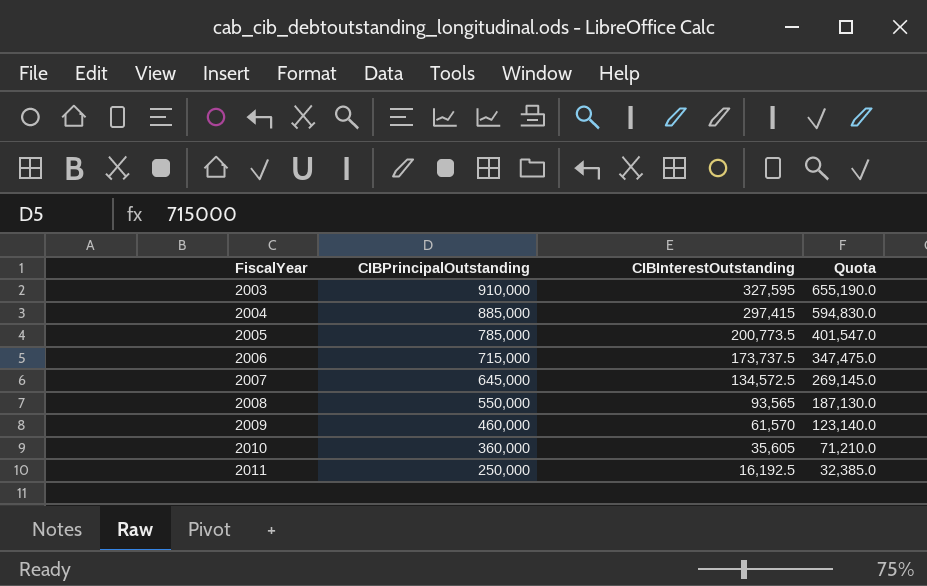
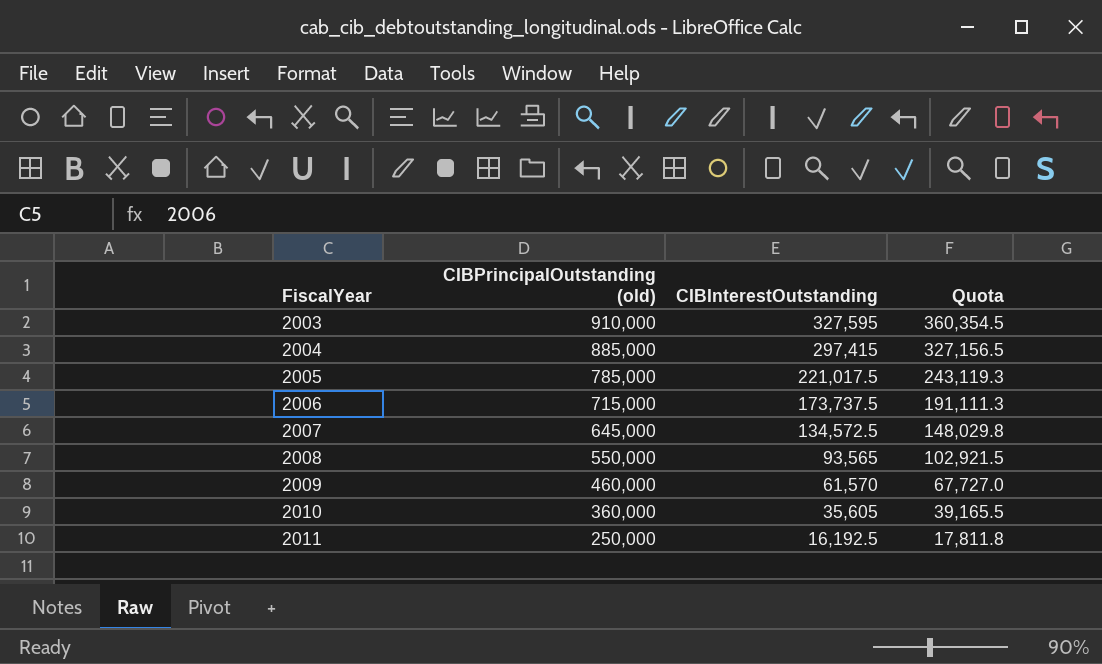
column name: CIBPrincipalOutstanding -> CIBPrincipalOutstanding (old)
column Quota | formula: [CIBInterestOutstanding] * 2 -> [CIBInterestOutstanding] * 1.1
2005 | CIBInterestOutstanding: 200,773.5 -> 221,017.5

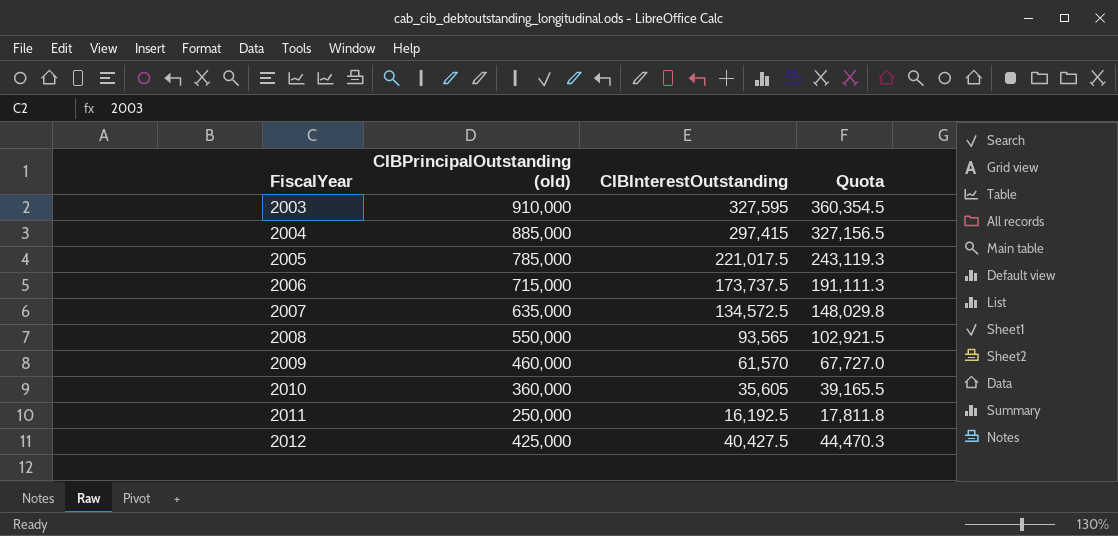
2007 | CIBPrincipalOutstanding (old): 645,000 -> 635,000
row 2012: none -> 425,000 | 40,427.5 | 44,470.3

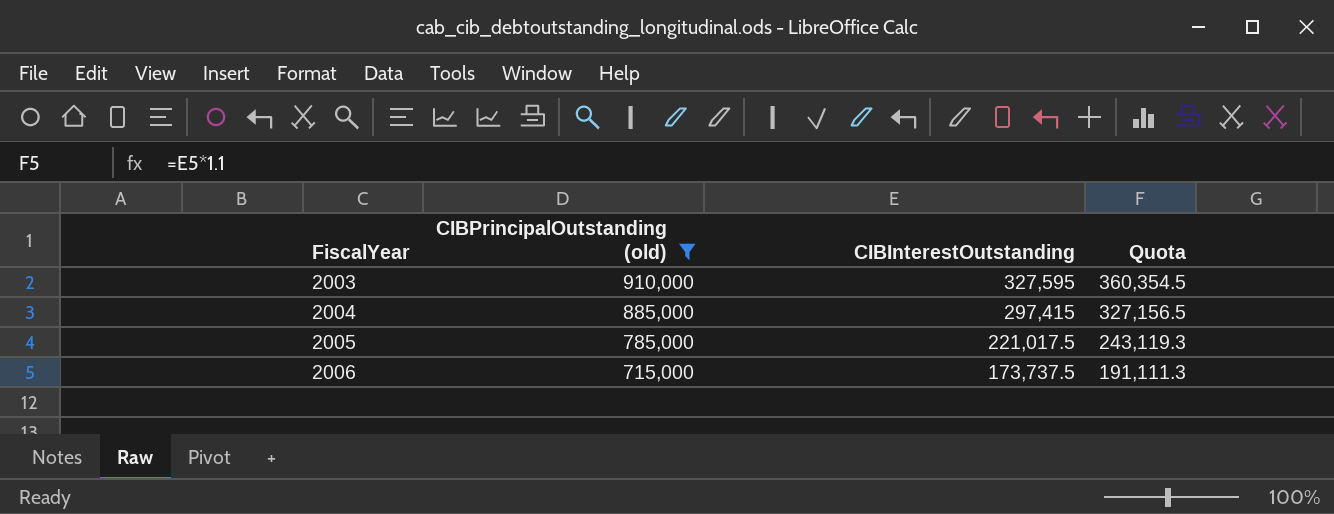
filter: none -> CIBPrincipalOutstanding (old) >= 715,000

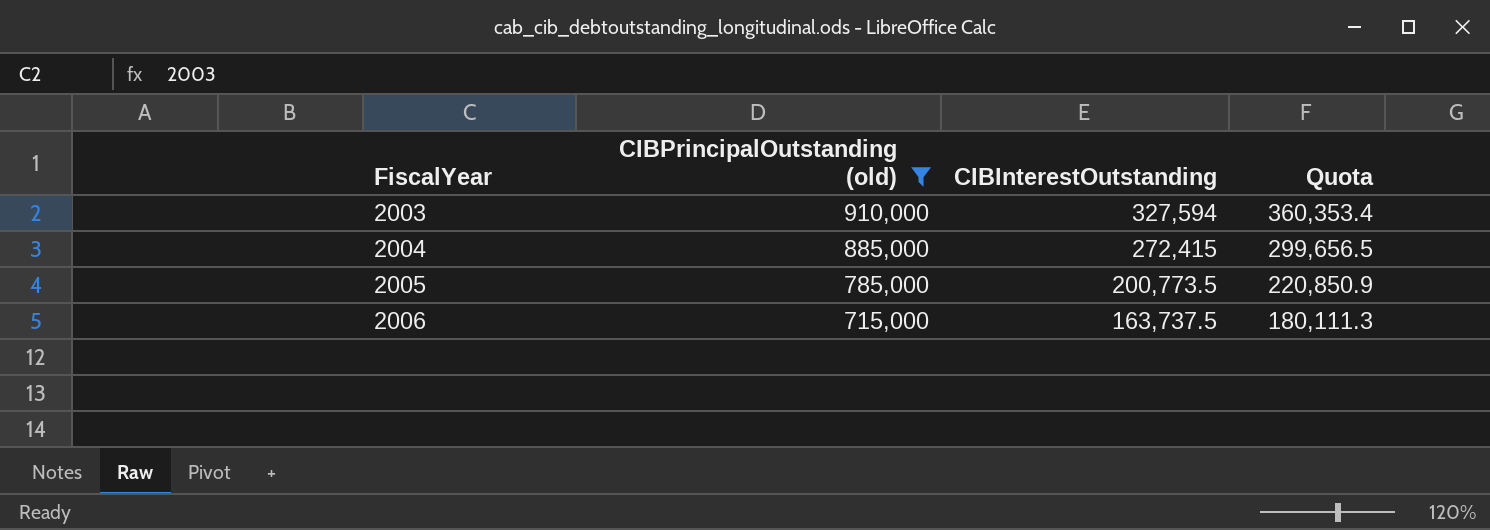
2003 | CIBInterestOutstanding: 327,595 -> 327,594
2003 | Quota: 360,354.5 -> 360,353.4
2004 | CIBInterestOutstanding: 297,415 -> 272,415
2004 | Quota: 327,156.5 -> 299,656.5
2005 | CIBInterestOutstanding: 221,017.5 -> 200,773.5
2005 | Quota: 243,119.3 -> 220,850.9
2006 | CIBInterestOutstanding: 173,737.5 -> 163,737.5
2006 | Quota: 191,111.3 -> 180,111.3

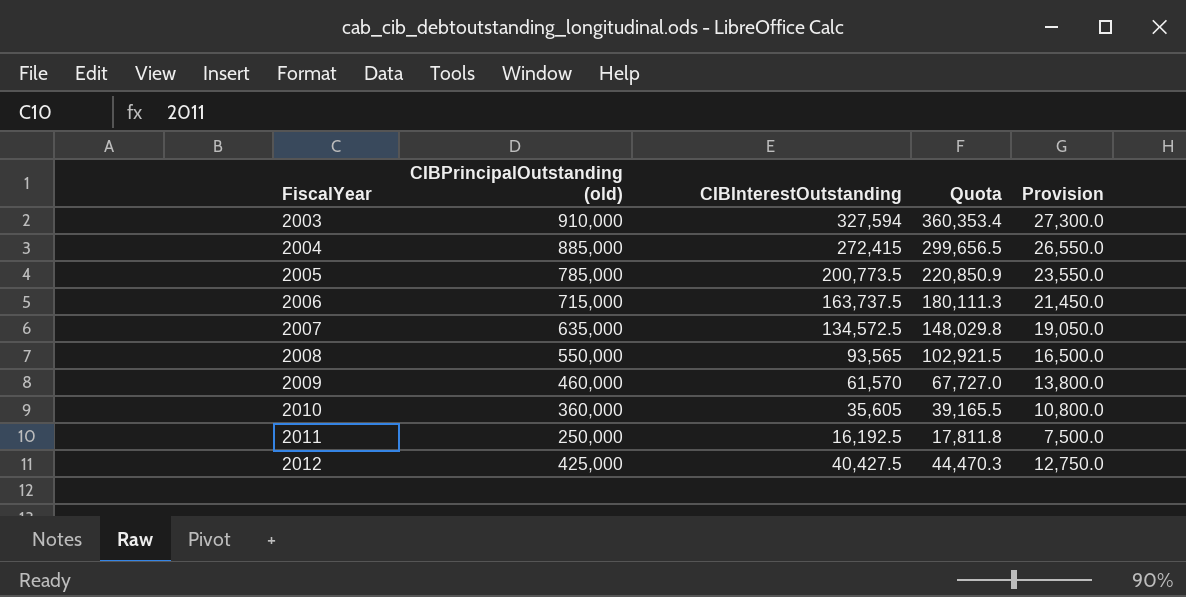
filter: CIBPrincipalOutstanding (old) >= 715,000 -> none
column Provision | formula: none -> [CIBPrincipalOutstanding (old)] * 0.03

